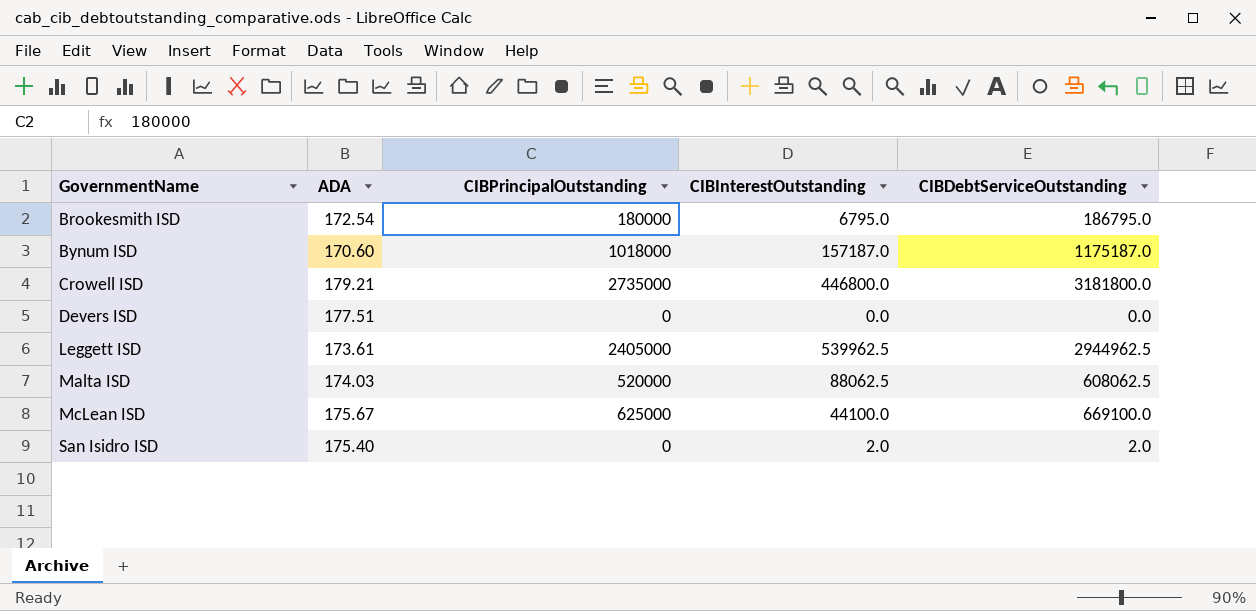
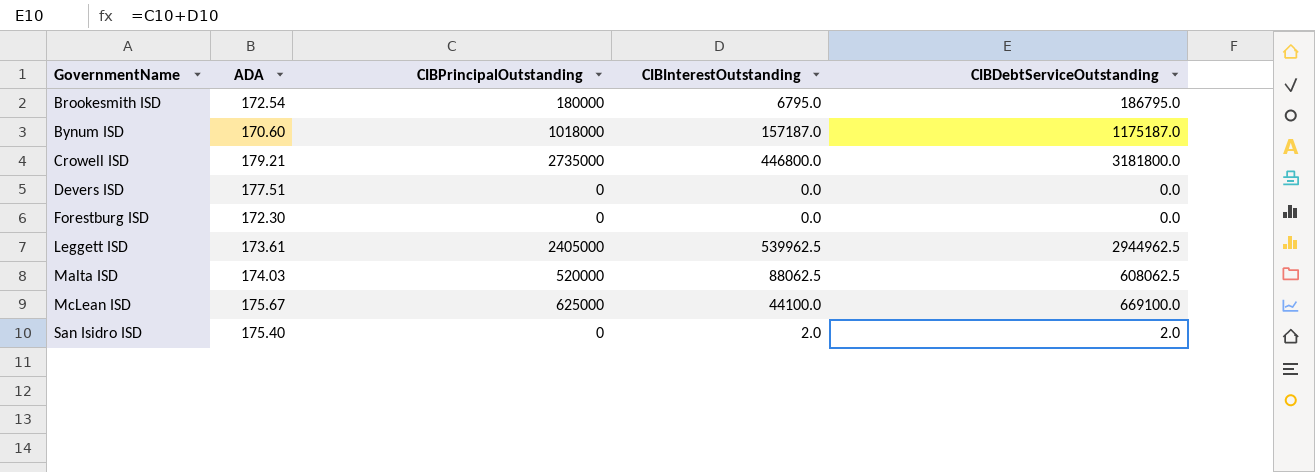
row Forestburg ISD: none -> 172.30 | 0 | 0.0 | 0.0

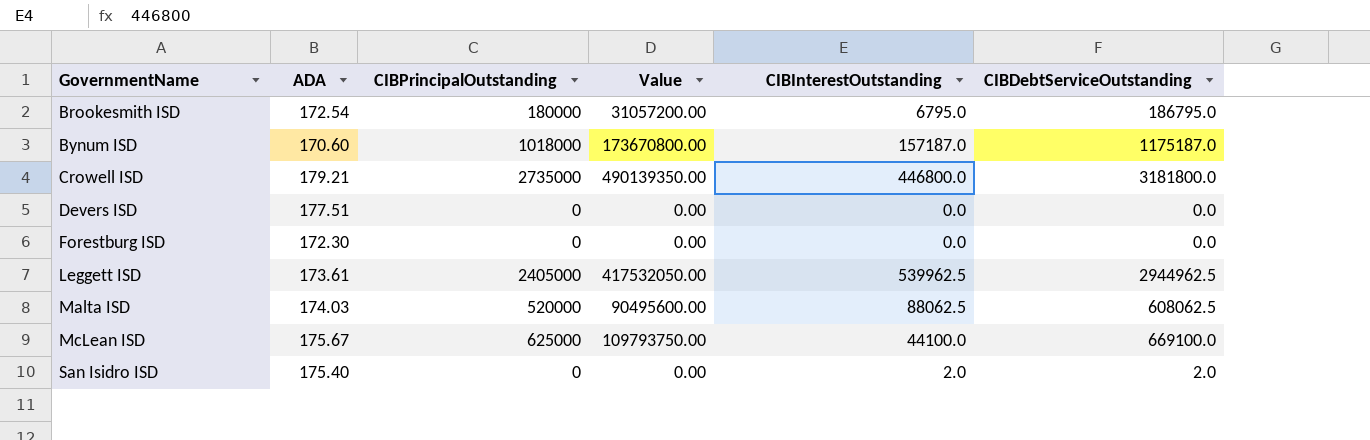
column Value | formula: none -> [ADA] * [CIBPrincipalOutstanding]

